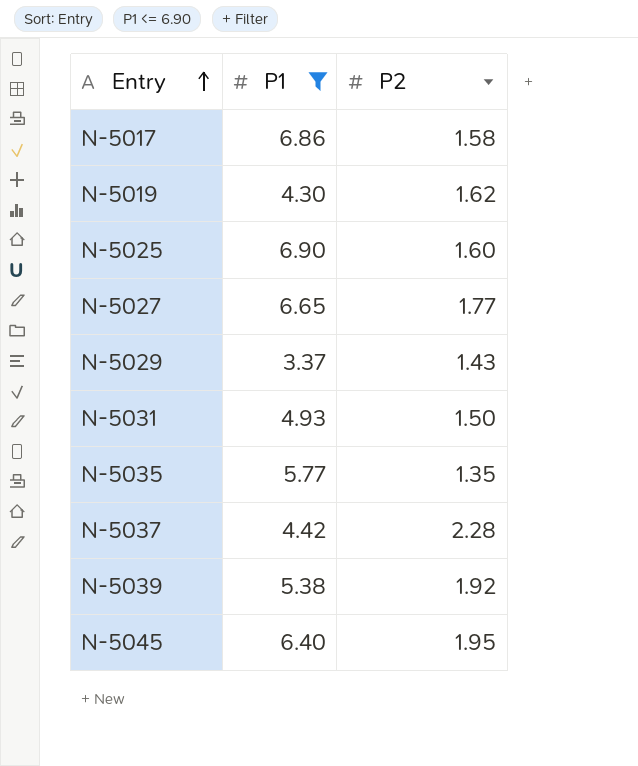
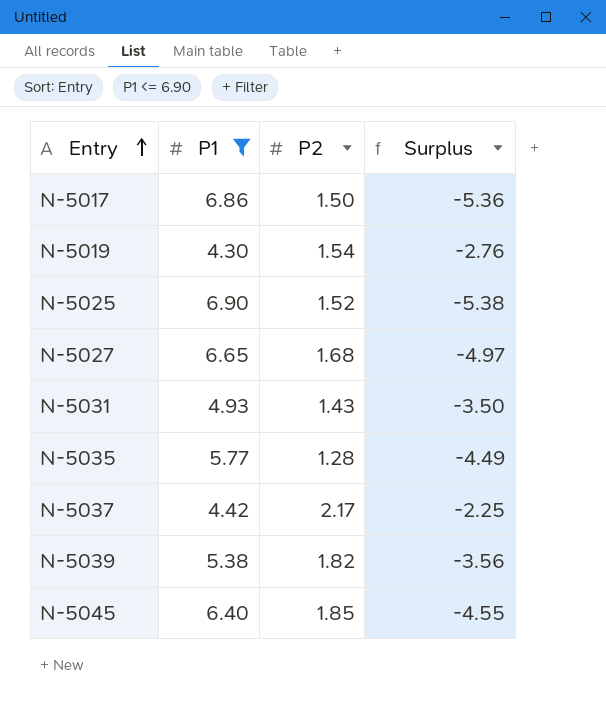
column Surplus | formula: none -> [P2] - [P1]
row N-5029: 3.37 | 1.43 -> none
N-5017 | P2: 1.58 -> 1.50
N-5019 | P2: 1.62 -> 1.54
N-5025 | P2: 1.60 -> 1.52
N-5027 | P2: 1.77 -> 1.68
N-5031 | P2: 1.50 -> 1.43
N-5035 | P2: 1.35 -> 1.28
N-5037 | P2: 2.28 -> 2.17
N-5039 | P2: 1.92 -> 1.82
N-5045 | P2: 1.95 -> 1.85

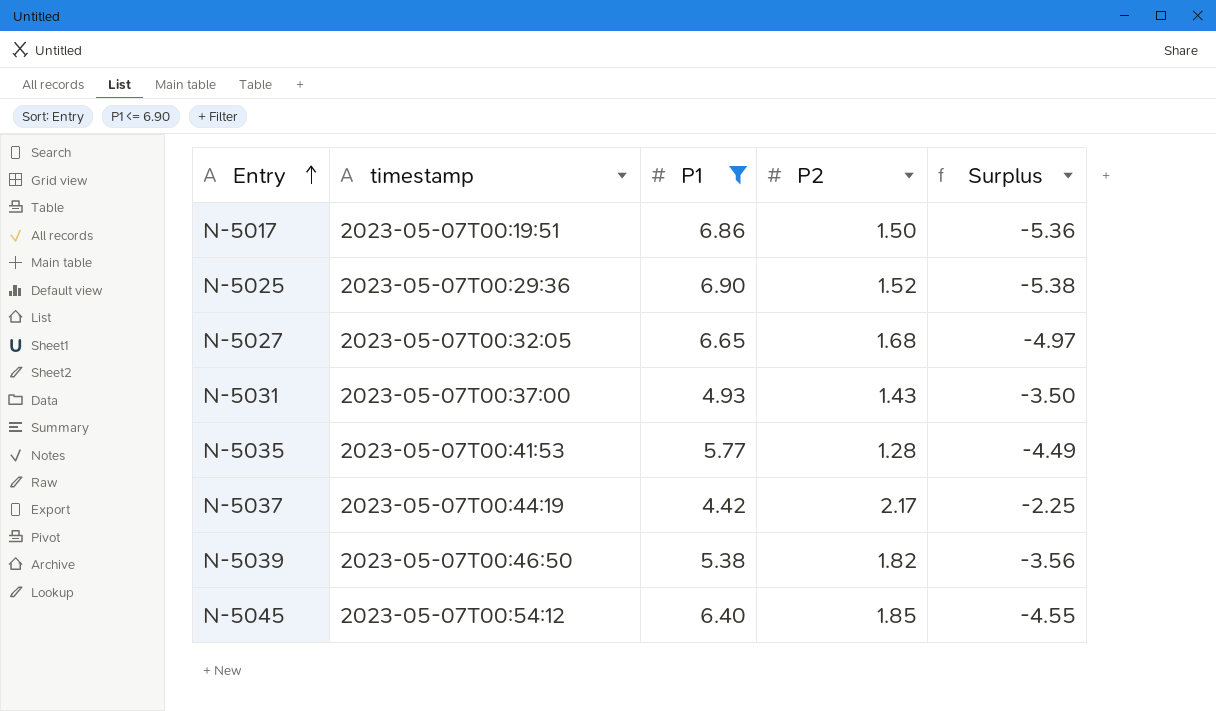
column timestamp | position: none -> 2
row N-5019: 4.30 | 1.54 | -2.76 -> none

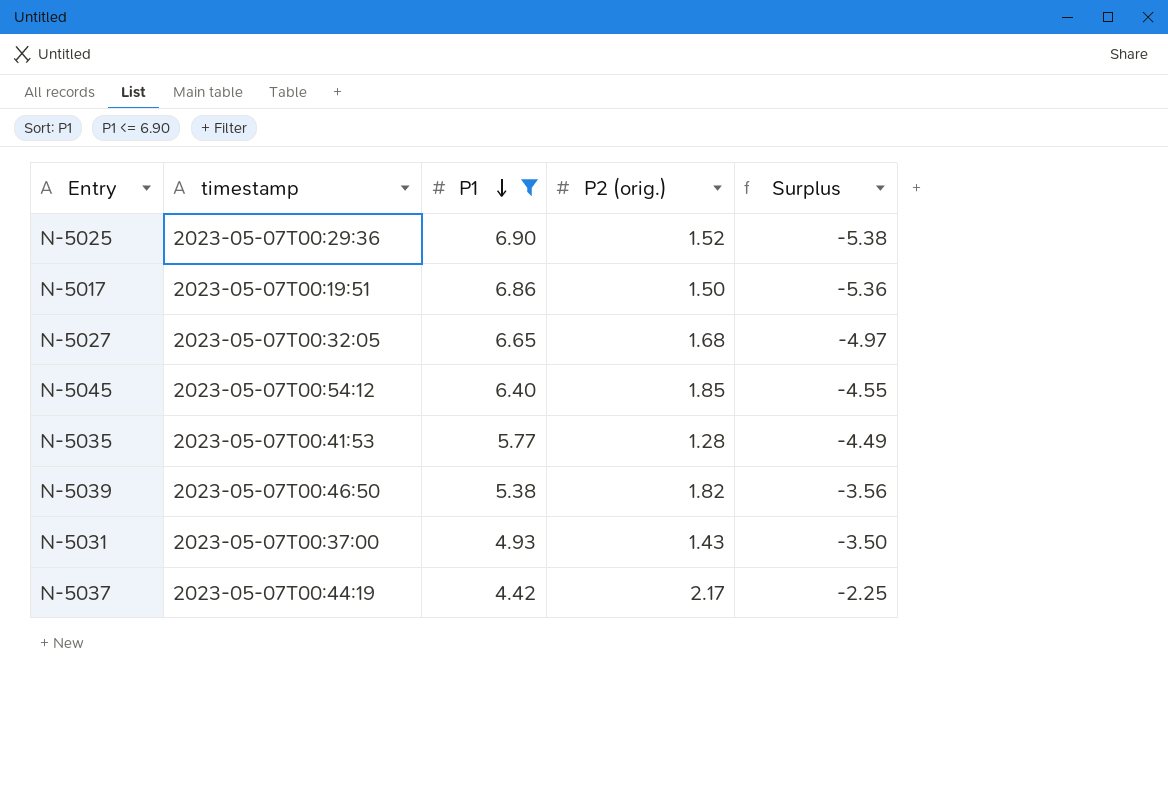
row order: Entry ascending -> P1 descending
column name: P2 -> P2 (orig.)

